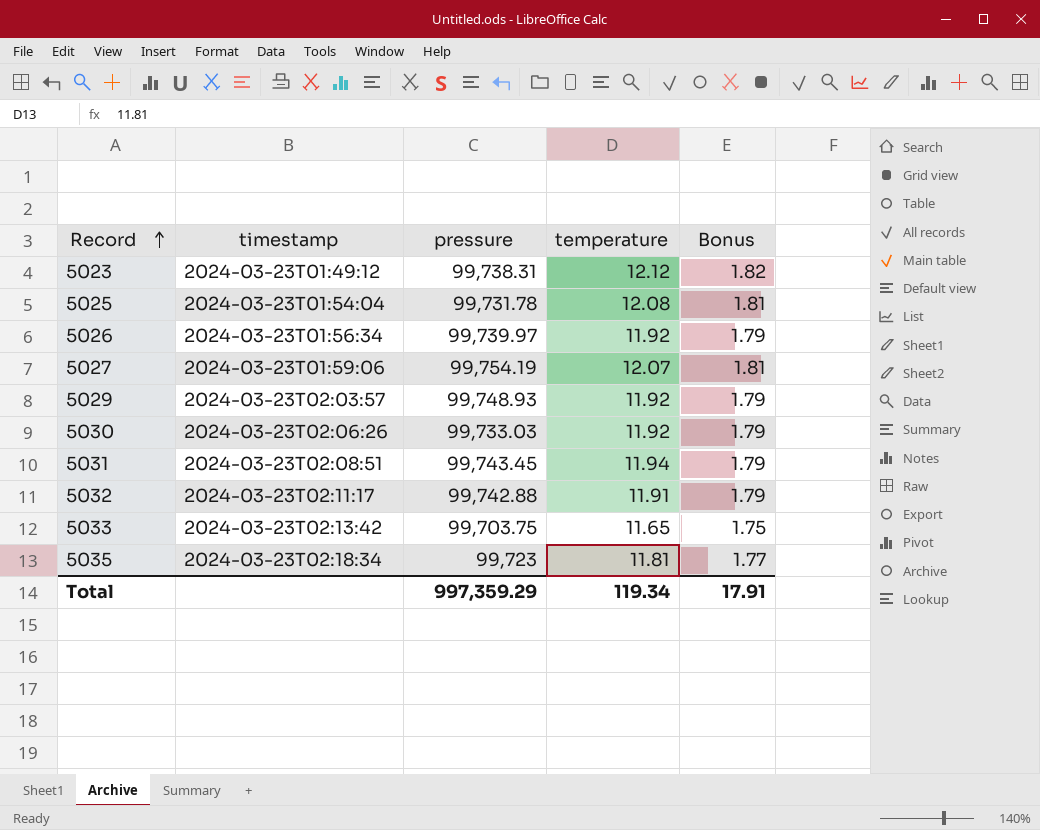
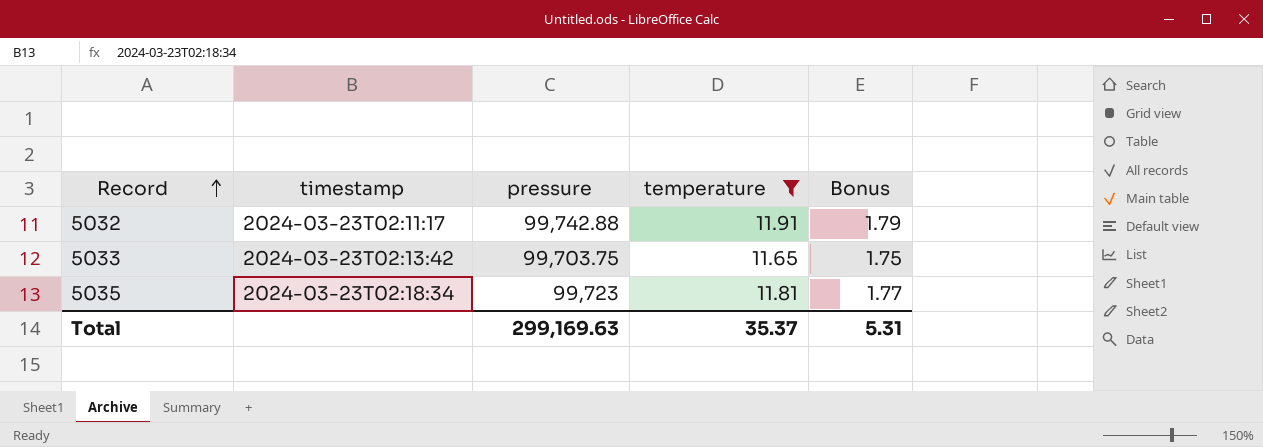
filter: none -> temperature <= 11.91
Total | pressure: 997,359.29 -> 299,169.63
Total | temperature: 119.34 -> 35.37
Total | Bonus: 17.91 -> 5.31

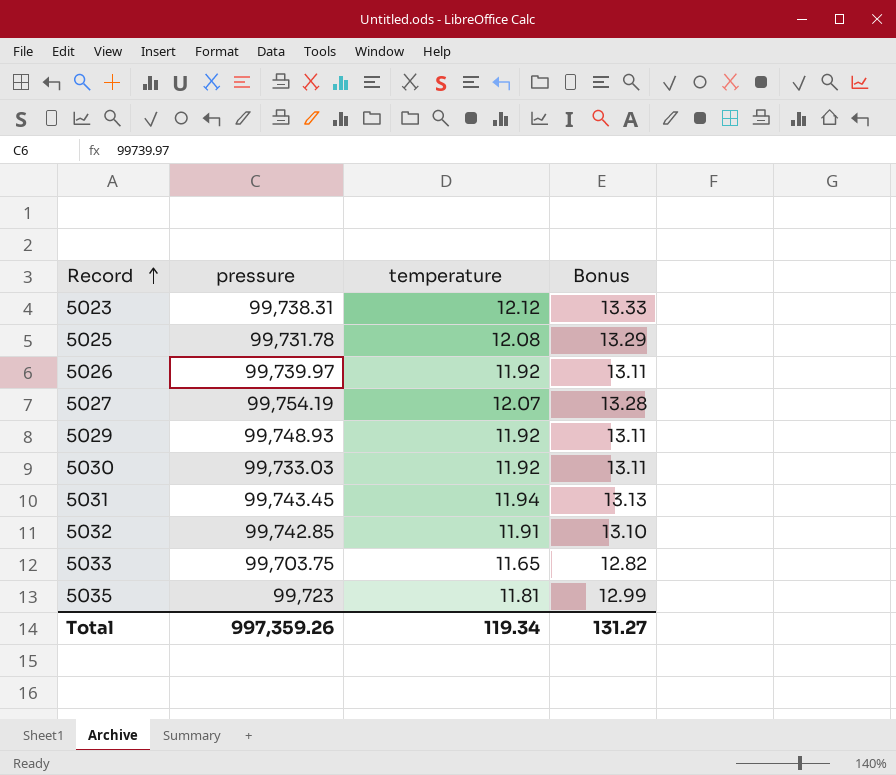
filter: temperature <= 11.91 -> none
column timestamp | position: 2 -> none
column Bonus | formula: [temperature] * 0.15 -> [temperature] * 1.1
5032 | pressure: 99,742.88 -> 99,742.85
Total | pressure: 299,169.63 -> 997,359.26
Total | temperature: 35.37 -> 119.34
Total | Bonus: 5.31 -> 131.27

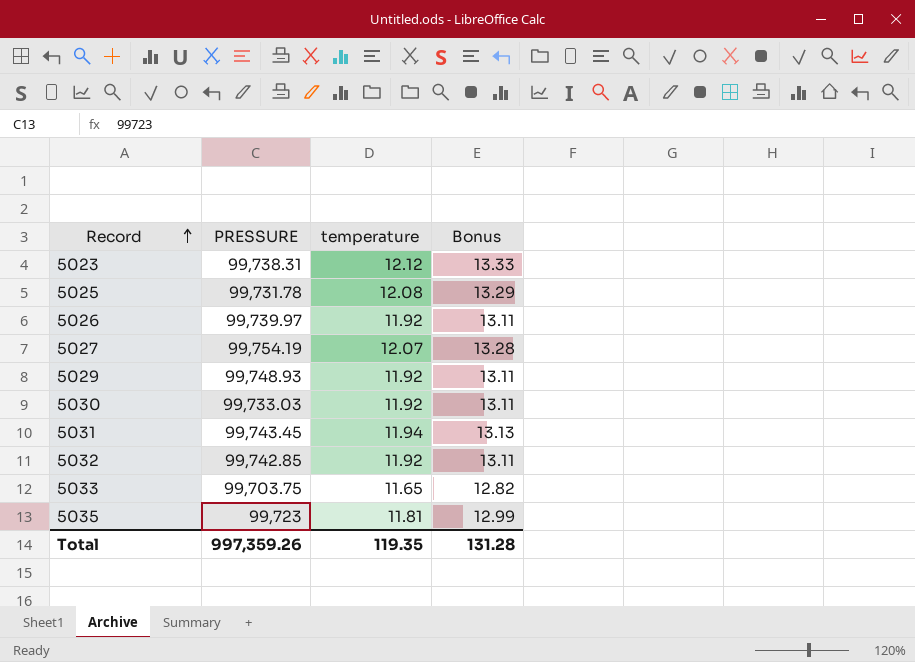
column name: pressure -> PRESSURE
5032 | temperature: 11.91 -> 11.92
5032 | Bonus: 13.10 -> 13.11
Total | temperature: 119.34 -> 119.35
Total | Bonus: 131.27 -> 131.28

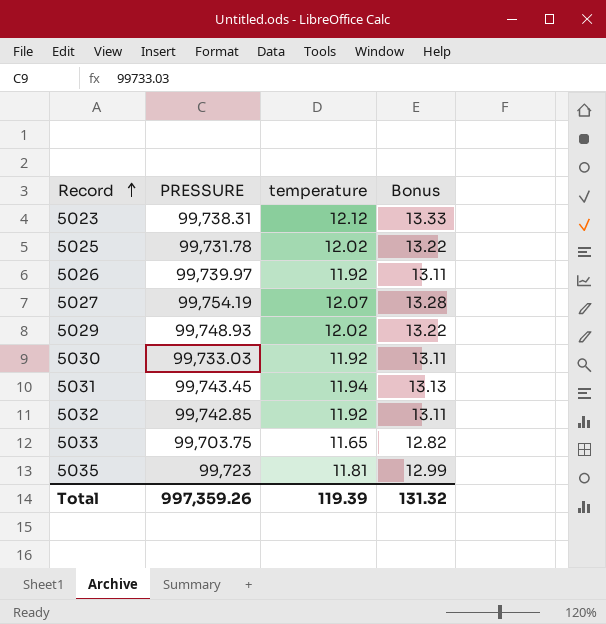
5025 | temperature: 12.08 -> 12.02
5025 | Bonus: 13.29 -> 13.22
5029 | temperature: 11.92 -> 12.02
5029 | Bonus: 13.11 -> 13.22
Total | temperature: 119.35 -> 119.39
Total | Bonus: 131.28 -> 131.32

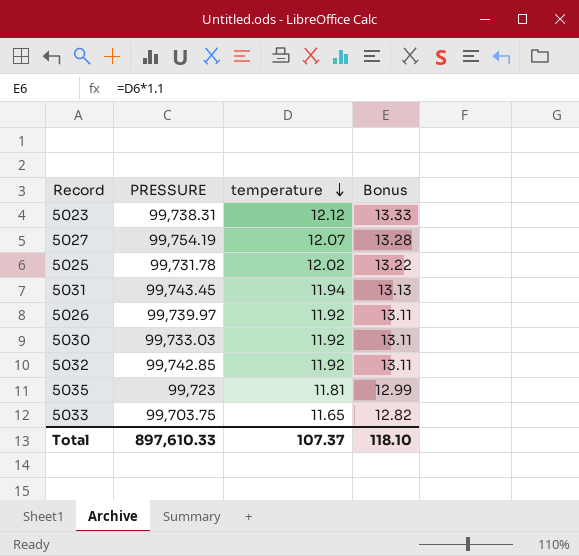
row order: Record ascending -> temperature descending
row 5029: 99,748.93 | 12.02 | 13.22 -> none
Total | PRESSURE: 997,359.26 -> 897,610.33
Total | temperature: 119.39 -> 107.37
Total | Bonus: 131.32 -> 118.10

